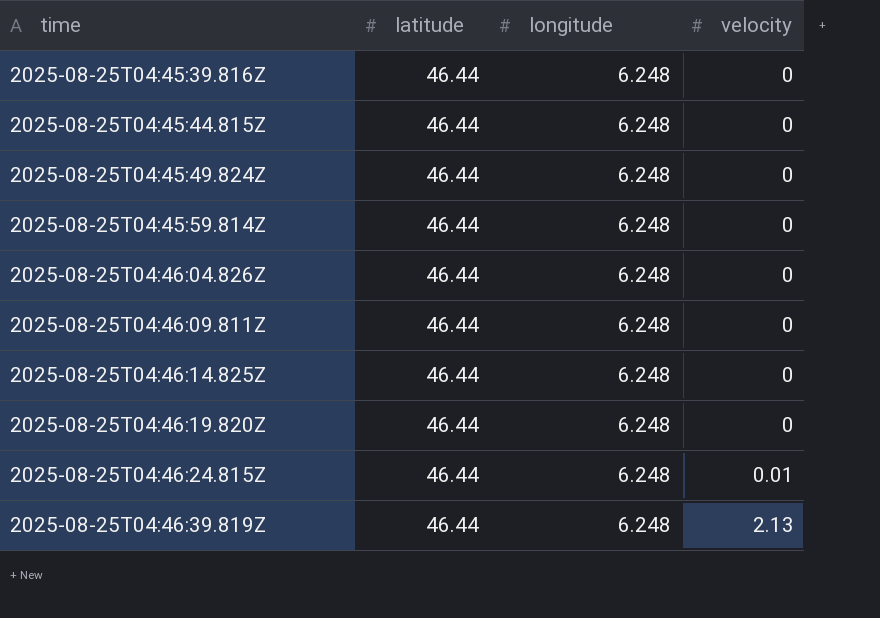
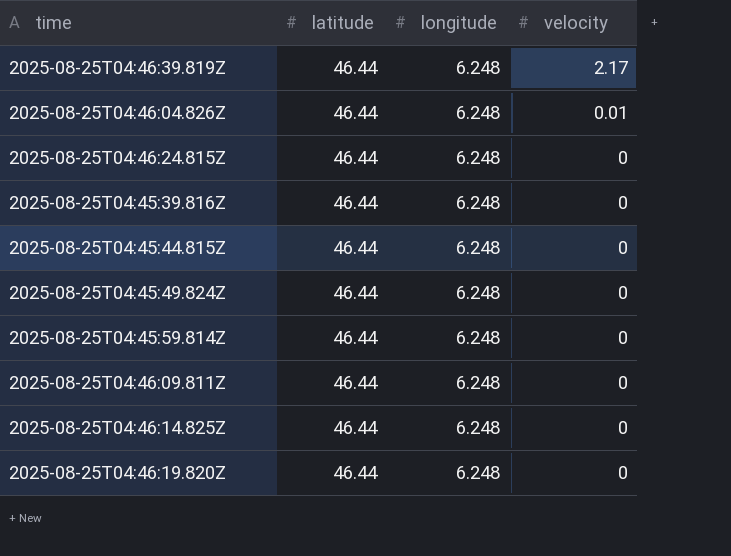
row order: time ascending -> velocity descending
2025-08-25T04:46:39.819Z | velocity: 2.13 -> 2.17
2025-08-25T04:46:04.826Z | velocity: 0 -> 0.01
2025-08-25T04:46:24.815Z | velocity: 0.01 -> 0

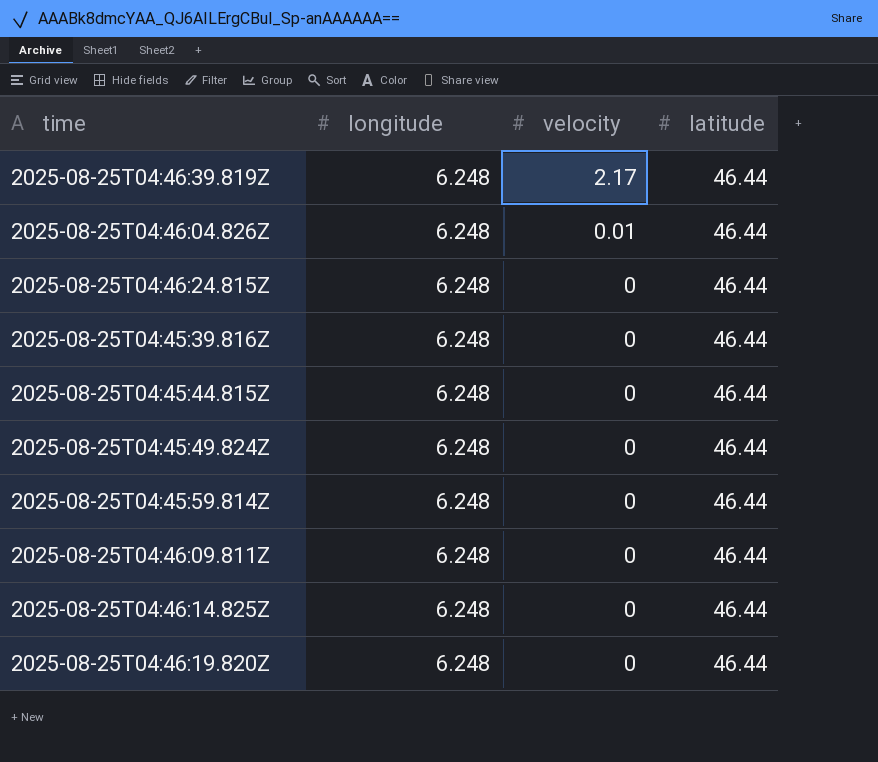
column latitude | position: 2 -> 4

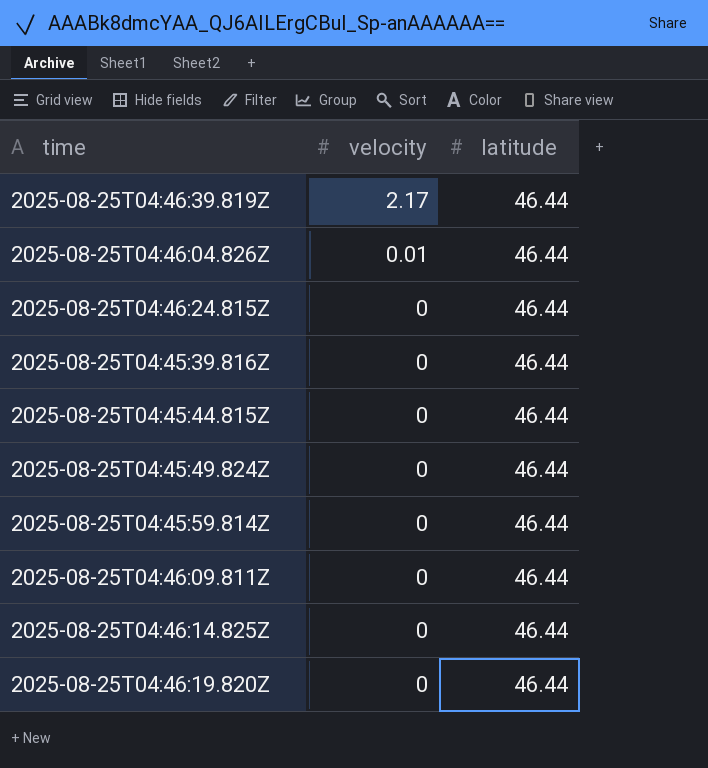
column longitude | position: 2 -> none

